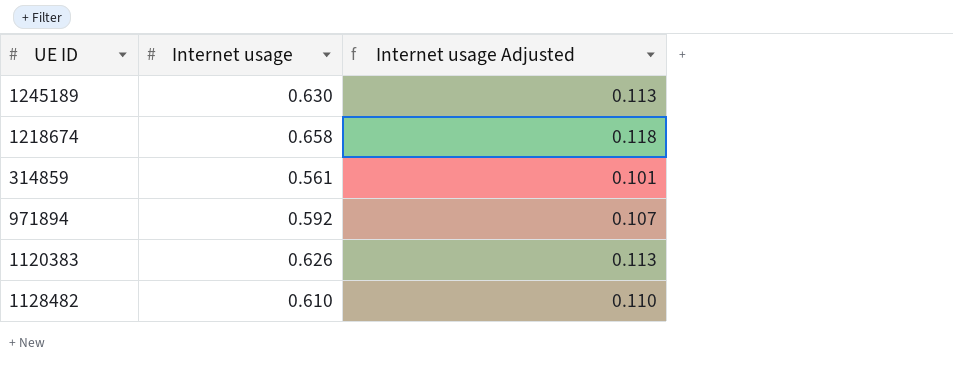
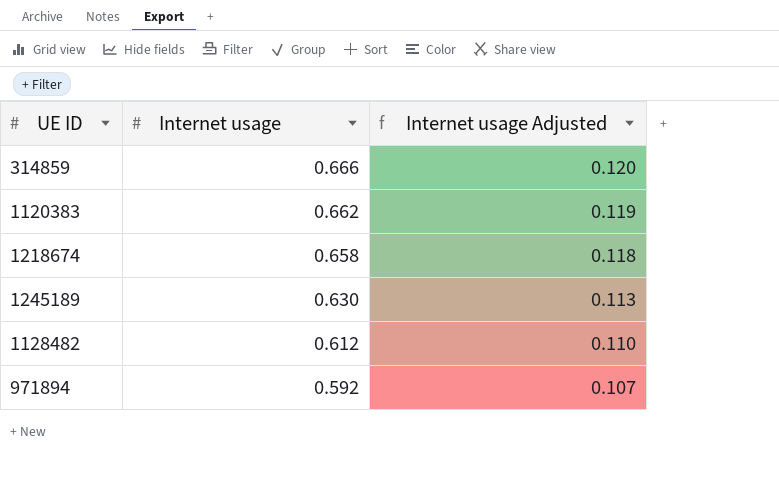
row order: none -> Internet usage descending
314859 | Internet usage: 0.561 -> 0.666
314859 | Internet usage Adjusted: 0.101 -> 0.120
1120383 | Internet usage: 0.626 -> 0.662
1120383 | Internet usage Adjusted: 0.113 -> 0.119
1128482 | Internet usage: 0.610 -> 0.612

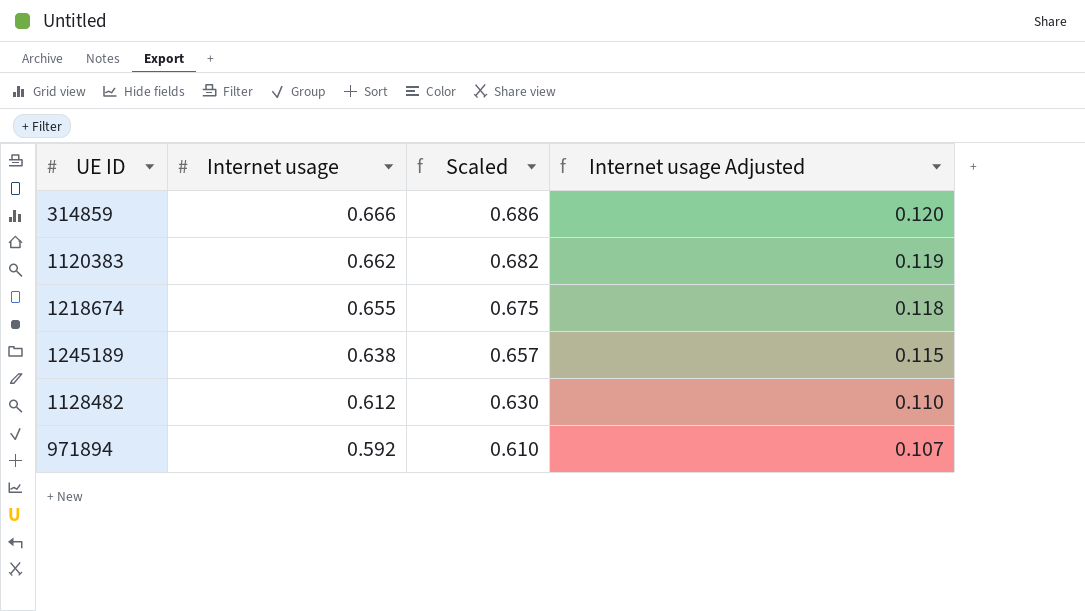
column Scaled | formula: none -> [Internet usage] * 1.03
1218674 | Internet usage: 0.658 -> 0.655
1245189 | Internet usage: 0.630 -> 0.638
1245189 | Internet usage Adjusted: 0.113 -> 0.115

